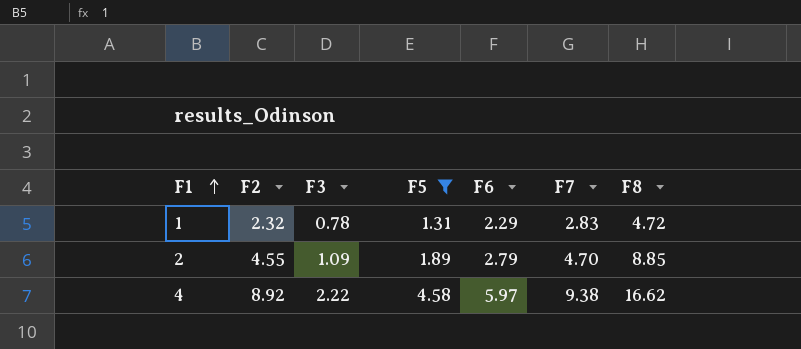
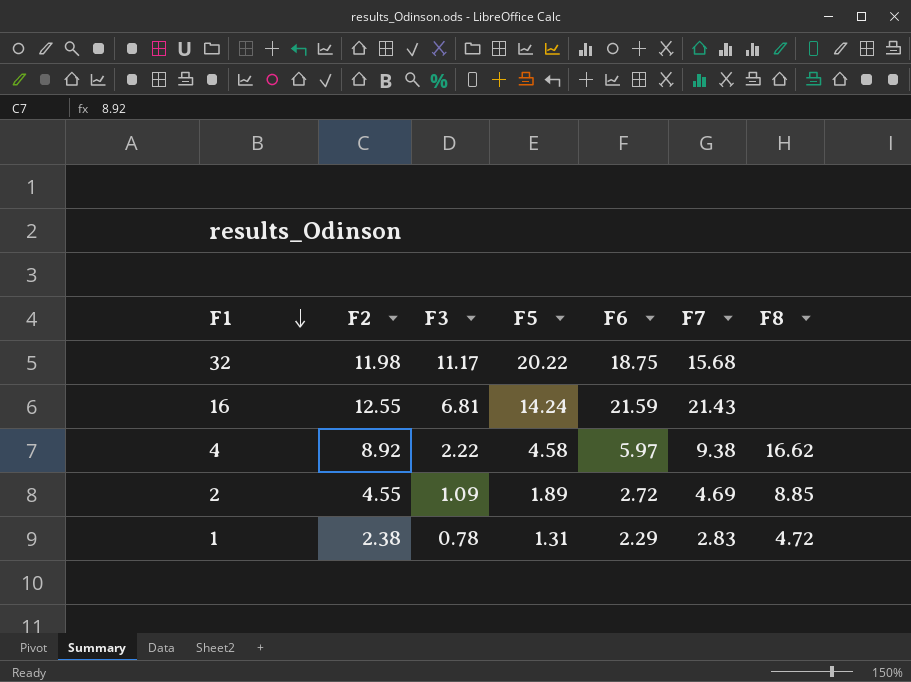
filter: F5 <= 4.58 -> none
row order: F1 ascending -> F1 descending
2 | F6: 2.79 -> 2.72
2 | F7: 4.70 -> 4.69
1 | F2: 2.32 -> 2.38

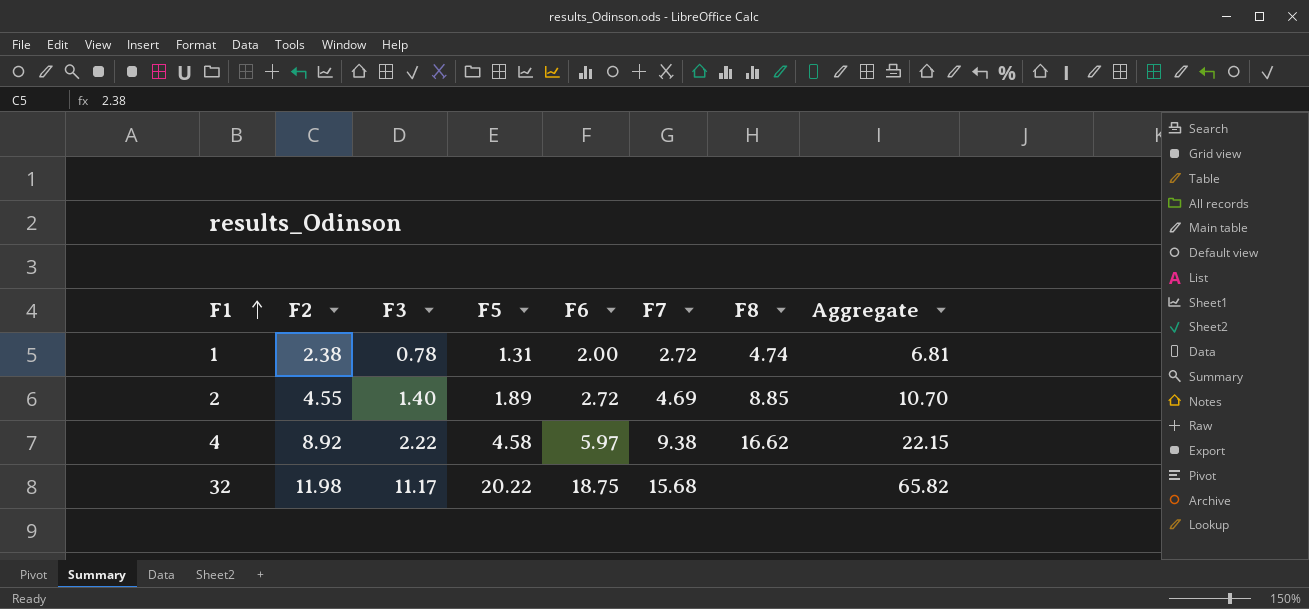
row order: F1 descending -> F1 ascending
column Aggregate | formula: none -> [F3] + [F5] + [F6] + [F7]
row 16: 12.55 | 6.81 | 14.24 | 21.59 | 21.43 | none -> none
1 | F6: 2.29 -> 2.00
1 | F7: 2.83 -> 2.72
1 | F8: 4.72 -> 4.74
2 | F3: 1.09 -> 1.40

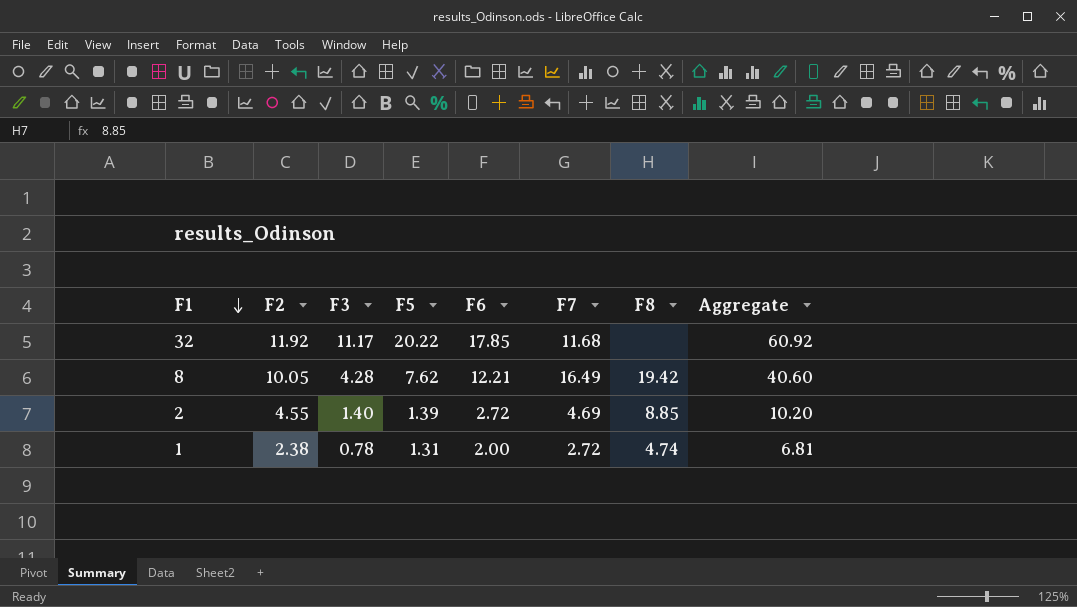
row order: F1 ascending -> F1 descending
row 4: 8.92 | 2.22 | 4.58 | 5.97 | 9.38 | 16.62 | 22.15 -> none
32 | F2: 11.98 -> 11.92
32 | F6: 18.75 -> 17.85
32 | F7: 15.68 -> 11.68
32 | Aggregate: 65.82 -> 60.92
row 8: none -> 10.05 | 4.28 | 7.62 | 12.21 | 16.49 | 19.42 | 40.60
2 | F5: 1.89 -> 1.39
2 | Aggregate: 10.70 -> 10.20

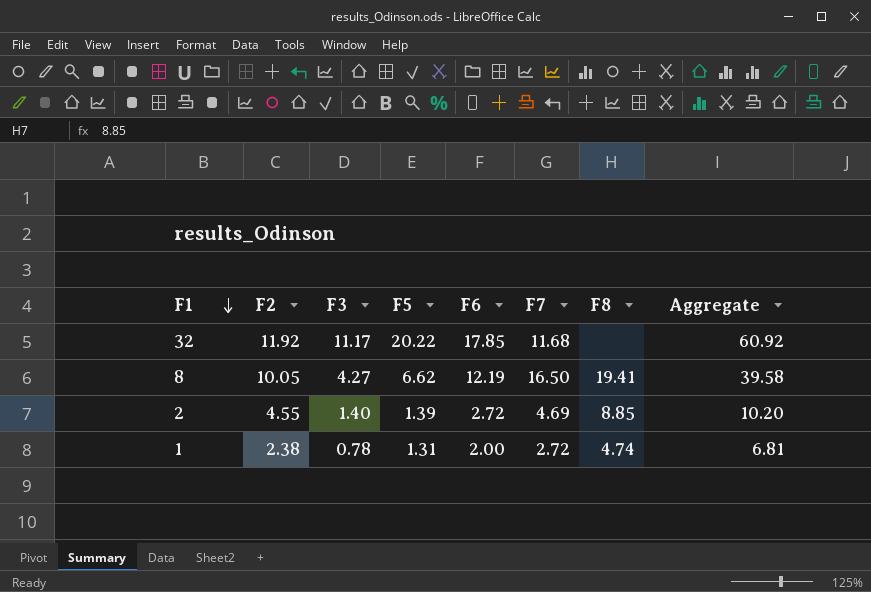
8 | F3: 4.28 -> 4.27
8 | F5: 7.62 -> 6.62
8 | F6: 12.21 -> 12.19
8 | F7: 16.49 -> 16.50
8 | F8: 19.42 -> 19.41
8 | Aggregate: 40.60 -> 39.58

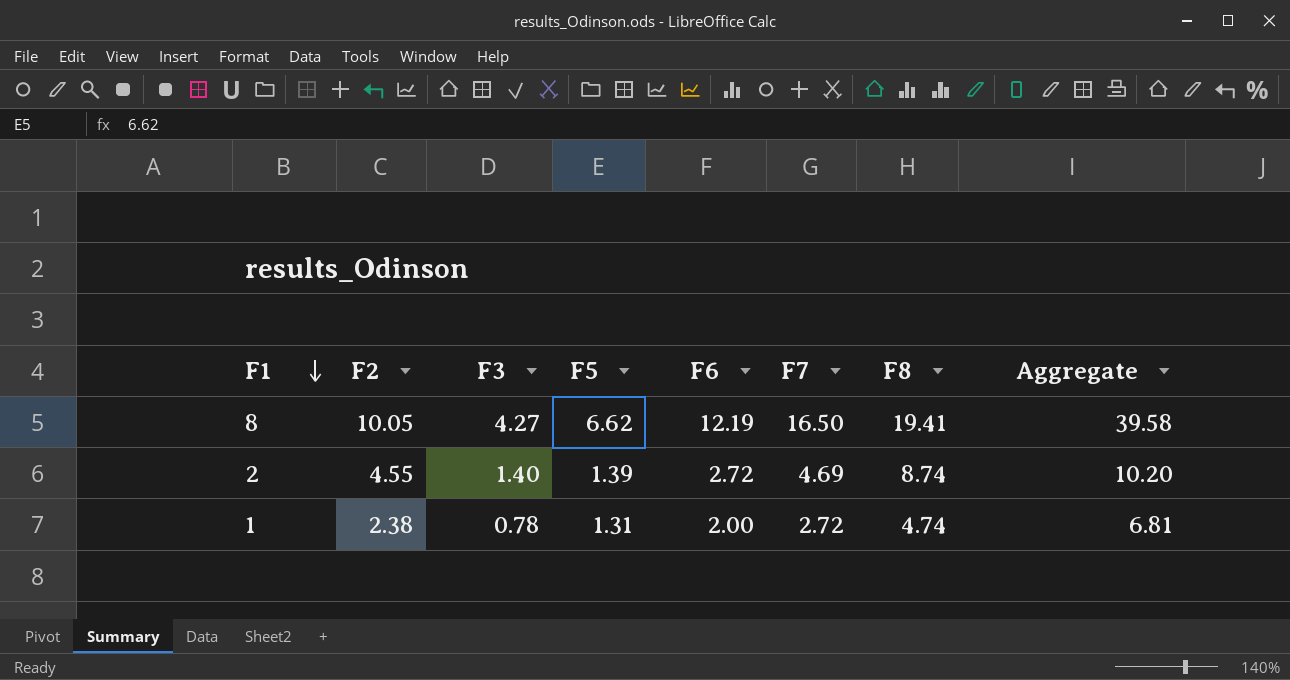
row 32: 11.92 | 11.17 | 20.22 | 17.85 | 11.68 | none | 60.92 -> none
2 | F8: 8.85 -> 8.74

